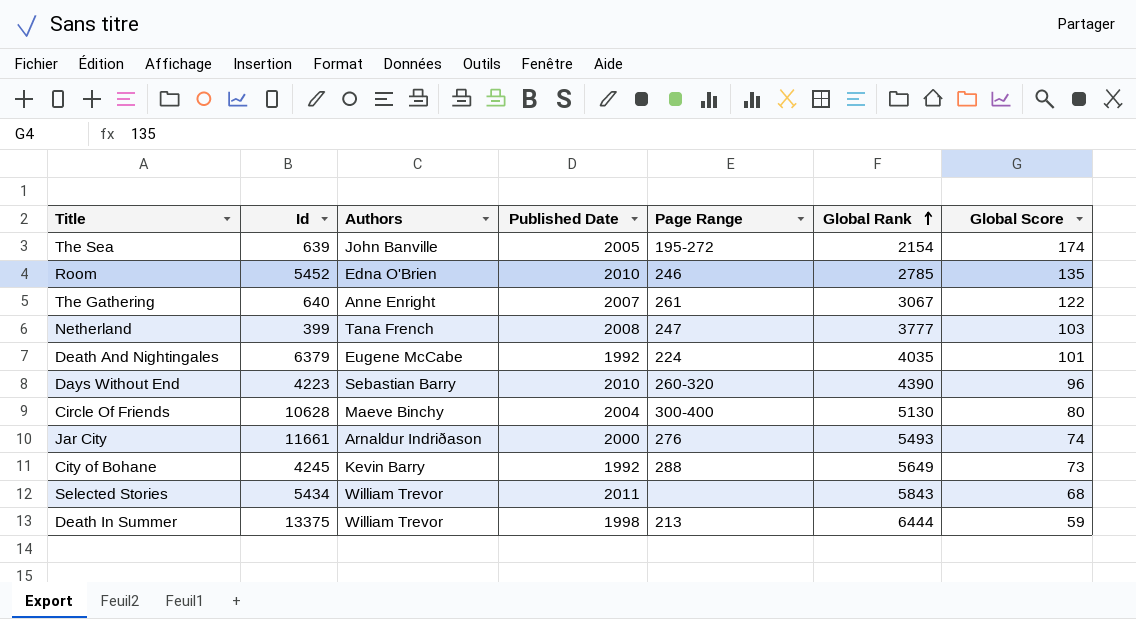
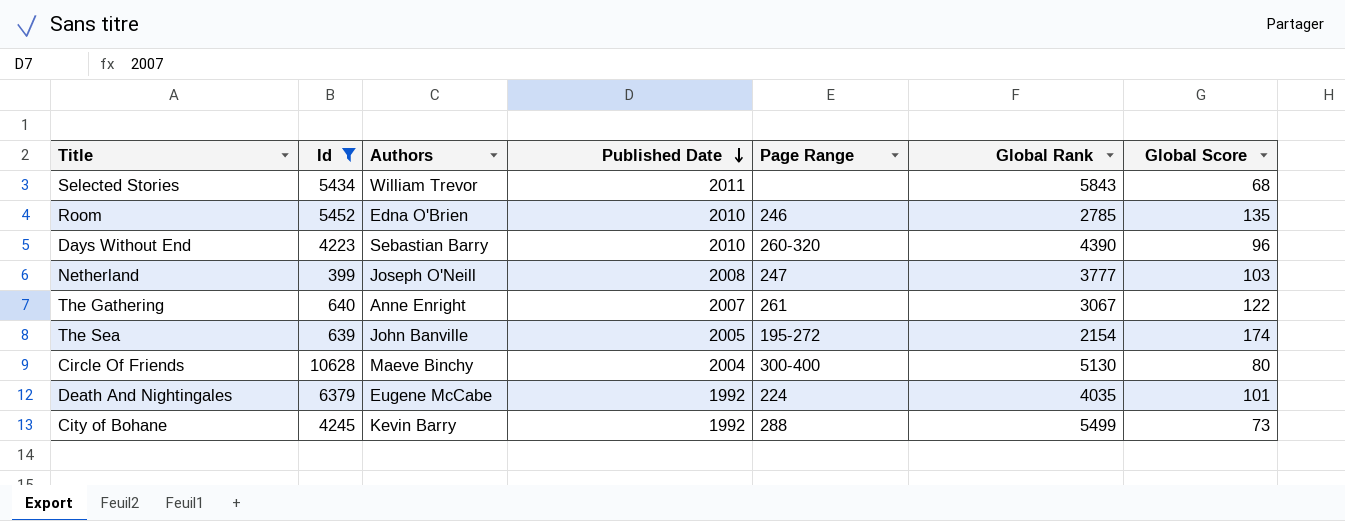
filter: none -> Id <= 10628
row order: Global Rank ascending -> Published Date descending
Netherland | Authors: Tana French -> Joseph O'Neill
City of Bohane | Global Rank: 5649 -> 5499

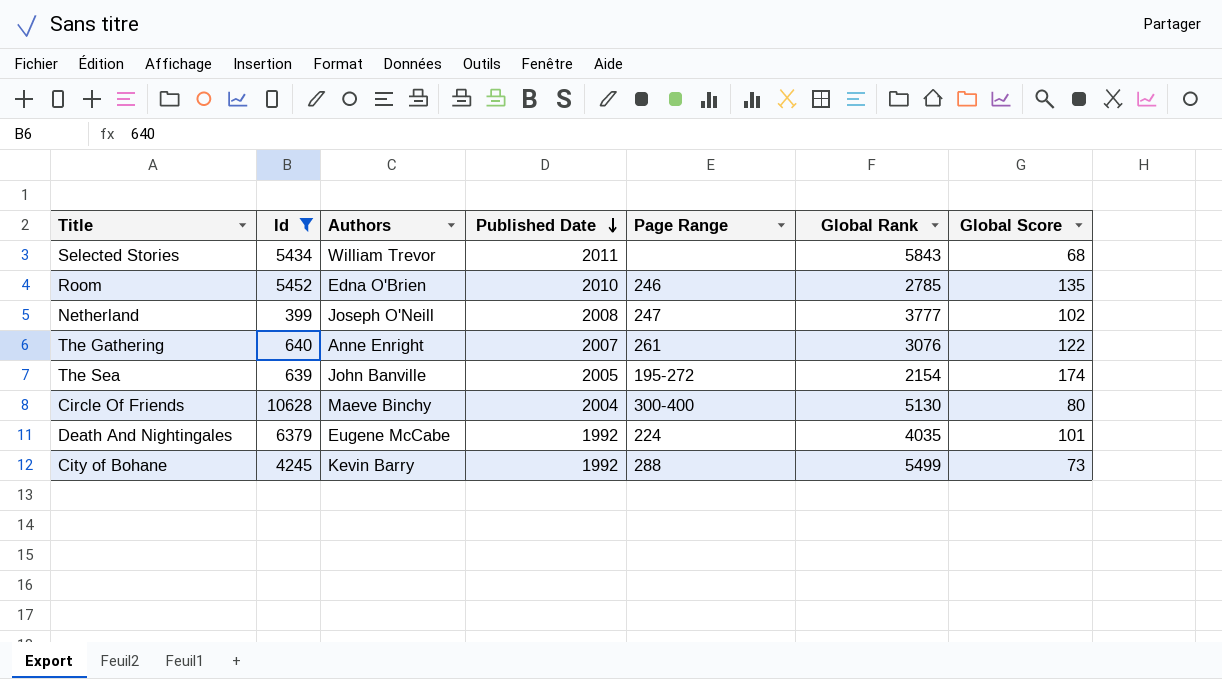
row Days Without End: 4223 | Sebastian Barry | 2010 | 260-320 | 4390 | 96 -> none
Netherland | Global Score: 103 -> 102
The Gathering | Global Rank: 3067 -> 3076

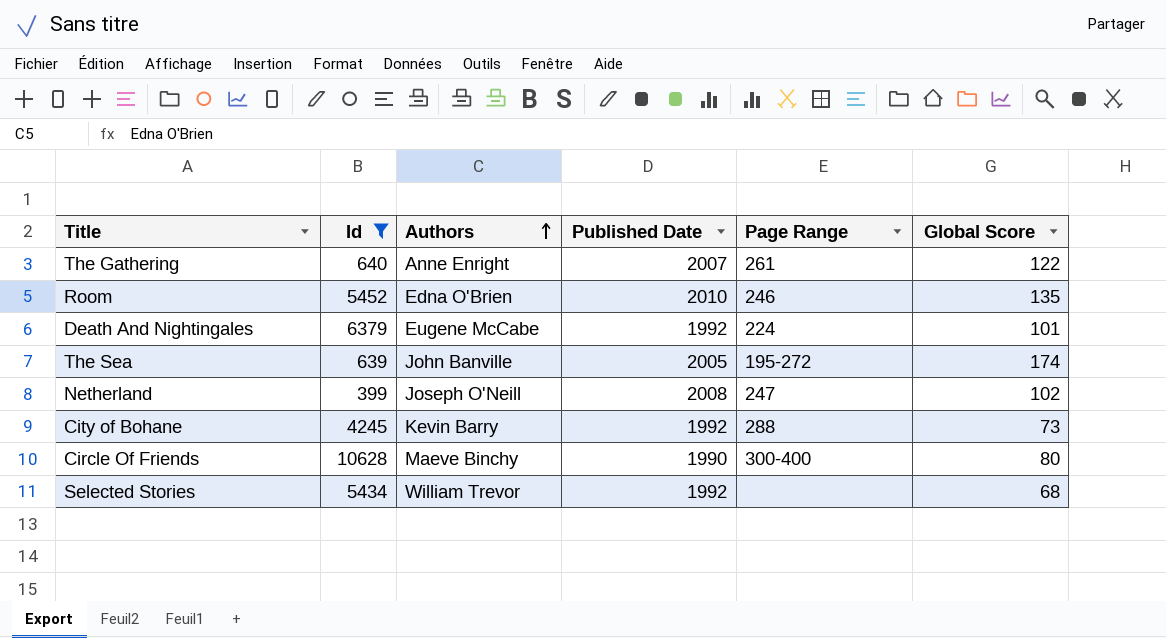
row order: Published Date descending -> Authors ascending
column Global Rank | position: 6 -> none
Circle Of Friends | Published Date: 2004 -> 1990
Selected Stories | Published Date: 2011 -> 1992

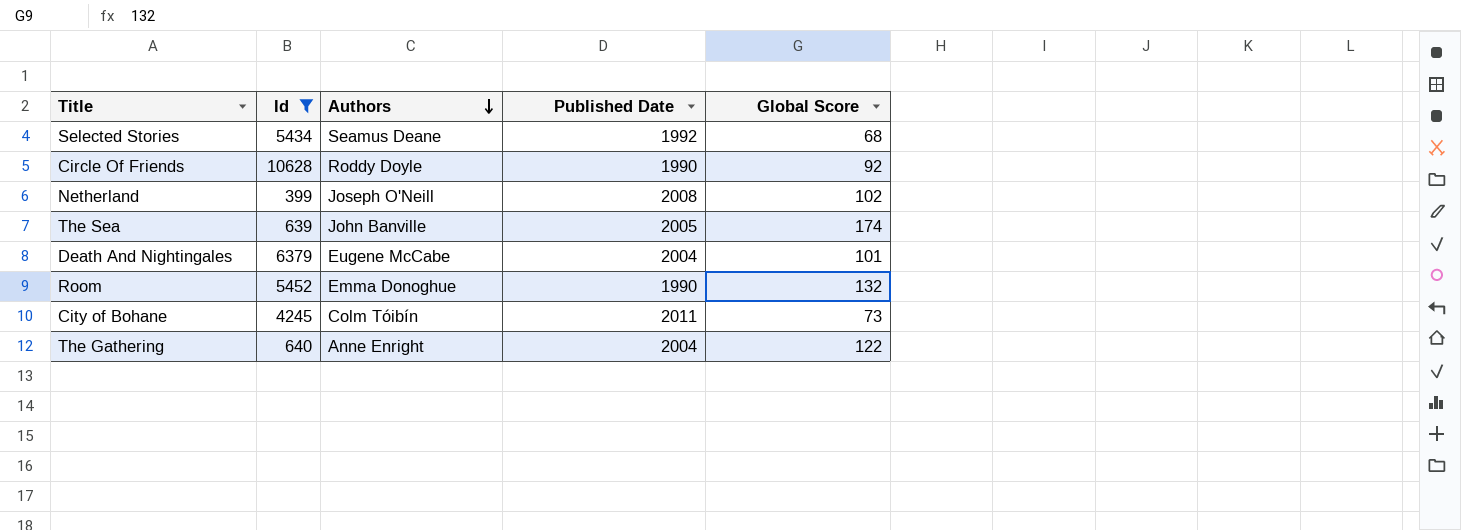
row order: Authors ascending -> Authors descending
column Page Range | position: 5 -> none
Selected Stories | Authors: William Trevor -> Seamus Deane
Circle Of Friends | Authors: Maeve Binchy -> Roddy Doyle
Circle Of Friends | Global Score: 80 -> 92
Death And Nightingales | Published Date: 1992 -> 2004
Room | Authors: Edna O'Brien -> Emma Donoghue
Room | Published Date: 2010 -> 1990
Room | Global Score: 135 -> 132
City of Bohane | Authors: Kevin Barry -> Colm Tóibín
City of Bohane | Published Date: 1992 -> 2011
The Gathering | Published Date: 2007 -> 2004

